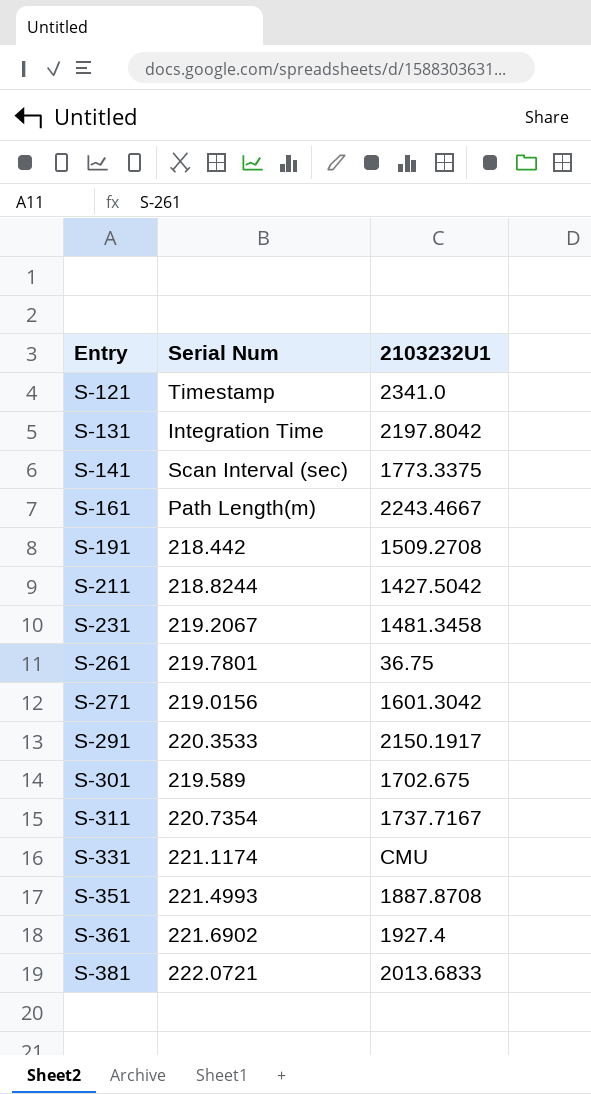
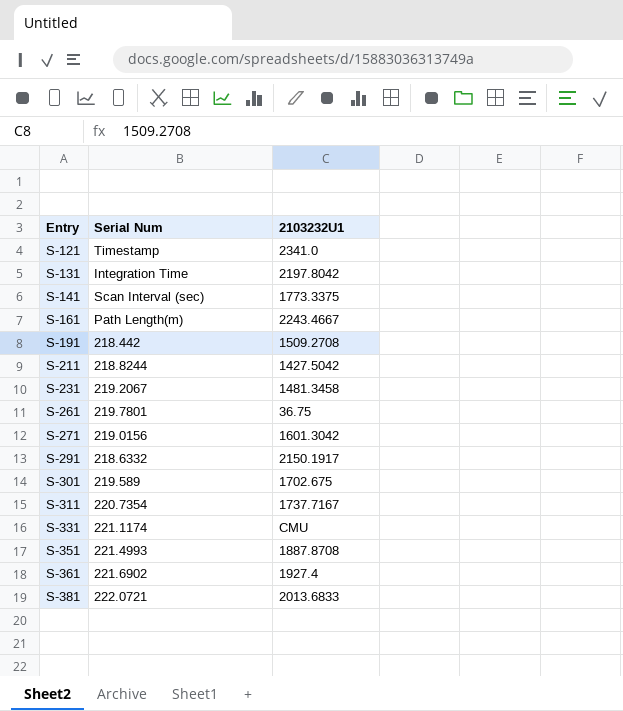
S-291 | Serial Num: 220.3533 -> 218.6332

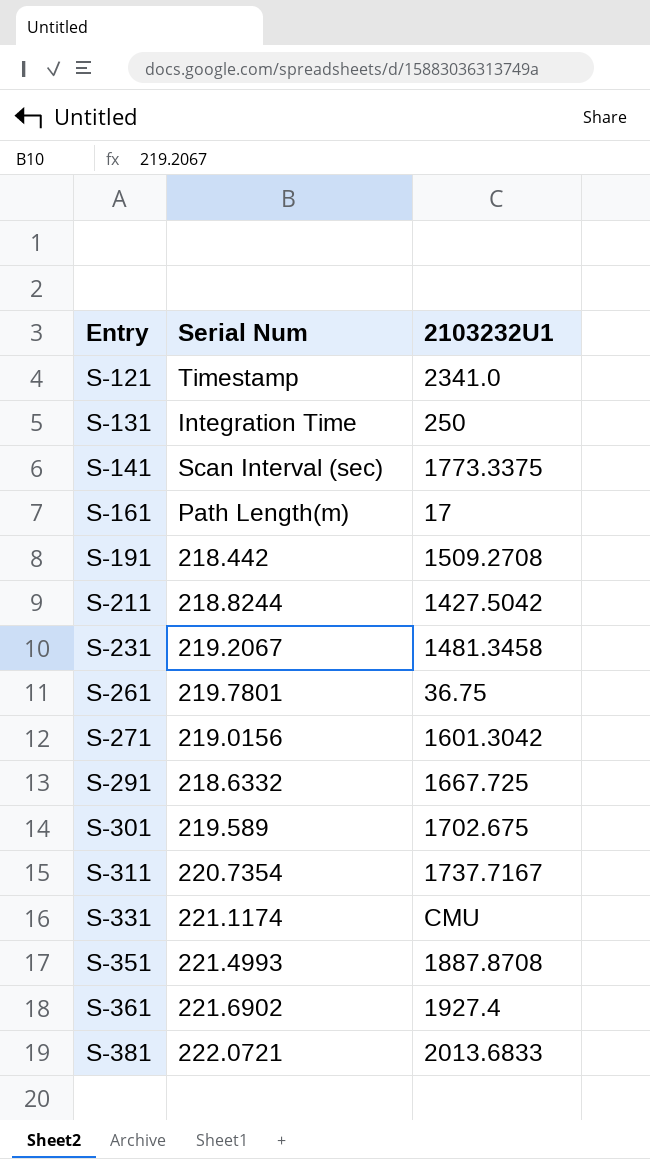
S-131 | 2103232U1: 2197.8042 -> 250
S-161 | 2103232U1: 2243.4667 -> 17
S-291 | 2103232U1: 2150.1917 -> 1667.725

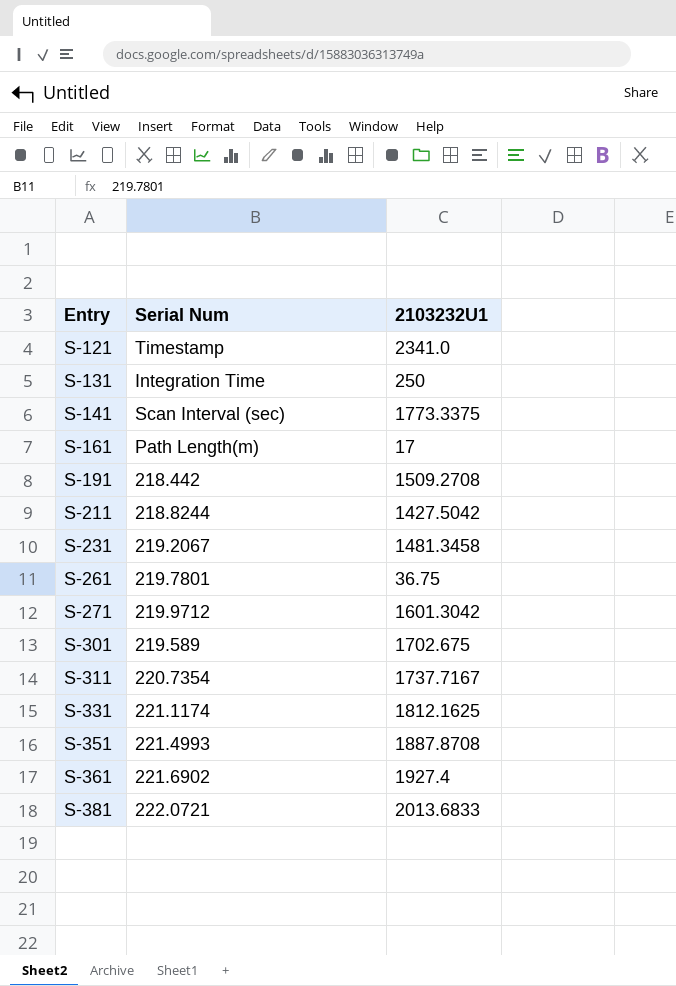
row S-291: 218.6332 | 1667.725 -> none
S-271 | Serial Num: 219.0156 -> 219.9712
S-331 | 2103232U1: CMU -> 1812.1625

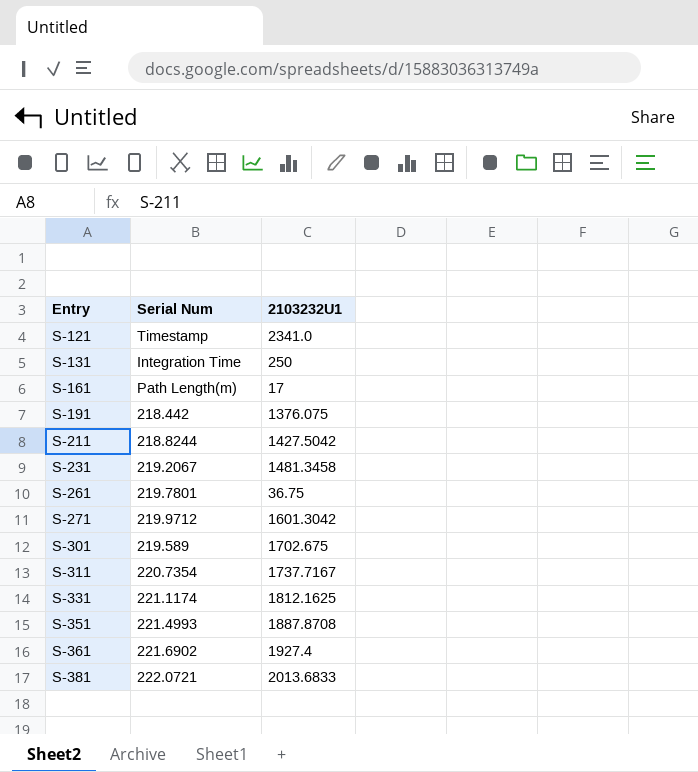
row S-141: Scan Interval (sec) | 1773.3375 -> none
S-191 | 2103232U1: 1509.2708 -> 1376.075

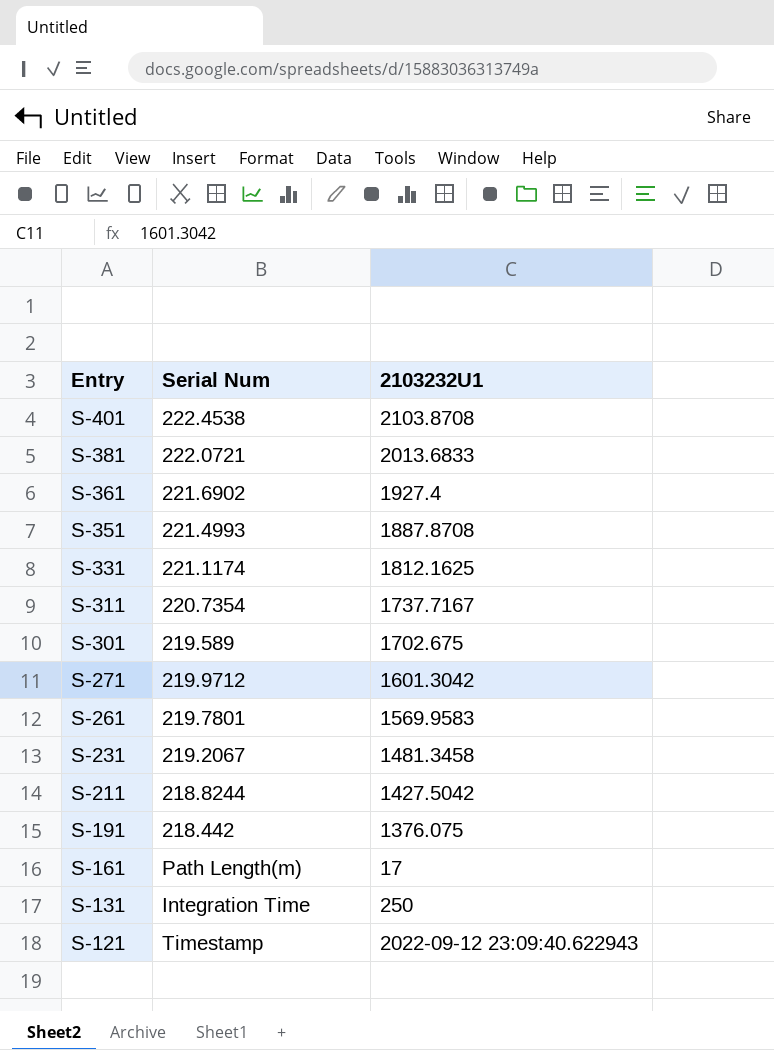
row order: Entry ascending -> Entry descending
row S-401: none -> 222.4538 | 2103.8708
S-261 | 2103232U1: 36.75 -> 1569.9583
S-121 | 2103232U1: 2341.0 -> 2022-09-12 23:09:40.622943

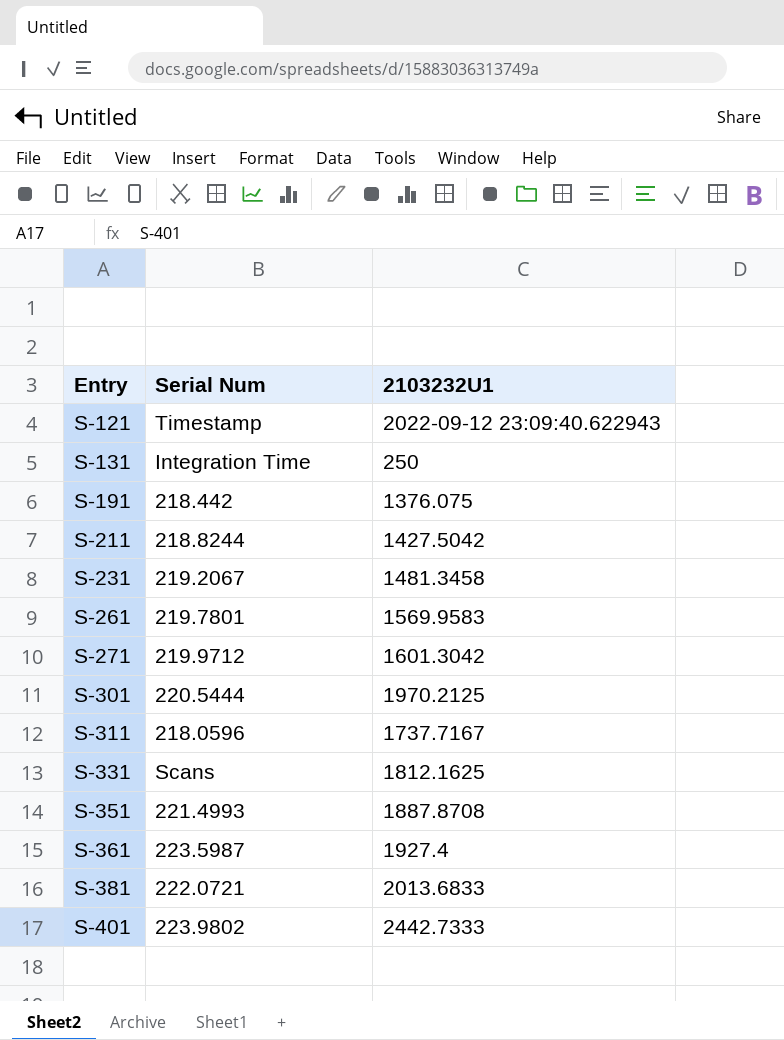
row order: Entry descending -> Entry ascending
row S-161: Path Length(m) | 17 -> none
S-301 | Serial Num: 219.589 -> 220.5444
S-301 | 2103232U1: 1702.675 -> 1970.2125
S-311 | Serial Num: 220.7354 -> 218.0596
S-331 | Serial Num: 221.1174 -> Scans
S-361 | Serial Num: 221.6902 -> 223.5987
S-401 | Serial Num: 222.4538 -> 223.9802
S-401 | 2103232U1: 2103.8708 -> 2442.7333

